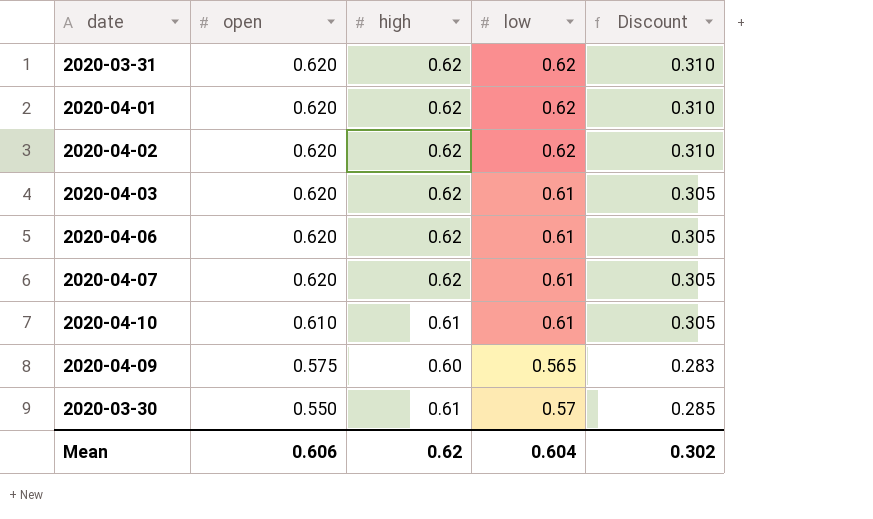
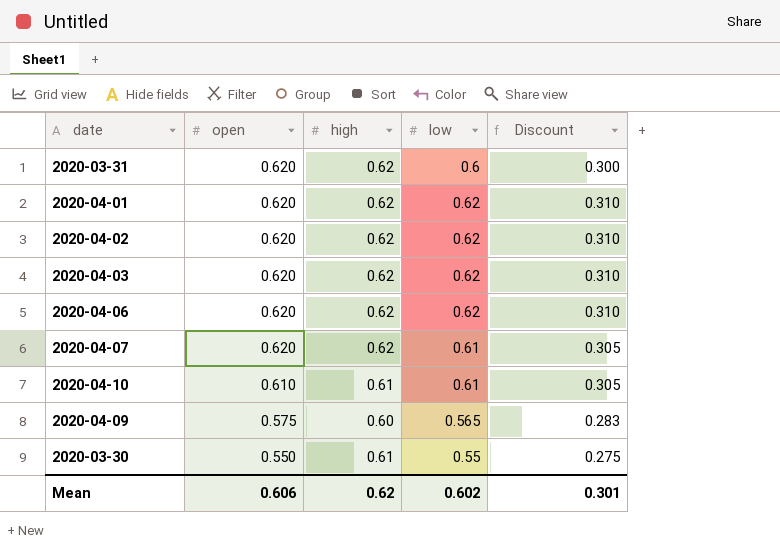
2020-03-31 | low: 0.62 -> 0.6
2020-03-31 | Discount: 0.310 -> 0.300
2020-04-03 | low: 0.61 -> 0.62
2020-04-03 | Discount: 0.305 -> 0.310
2020-04-06 | low: 0.61 -> 0.62
2020-04-06 | Discount: 0.305 -> 0.310
2020-03-30 | low: 0.57 -> 0.55
2020-03-30 | Discount: 0.285 -> 0.275
Mean | low: 0.604 -> 0.602
Mean | Discount: 0.302 -> 0.301

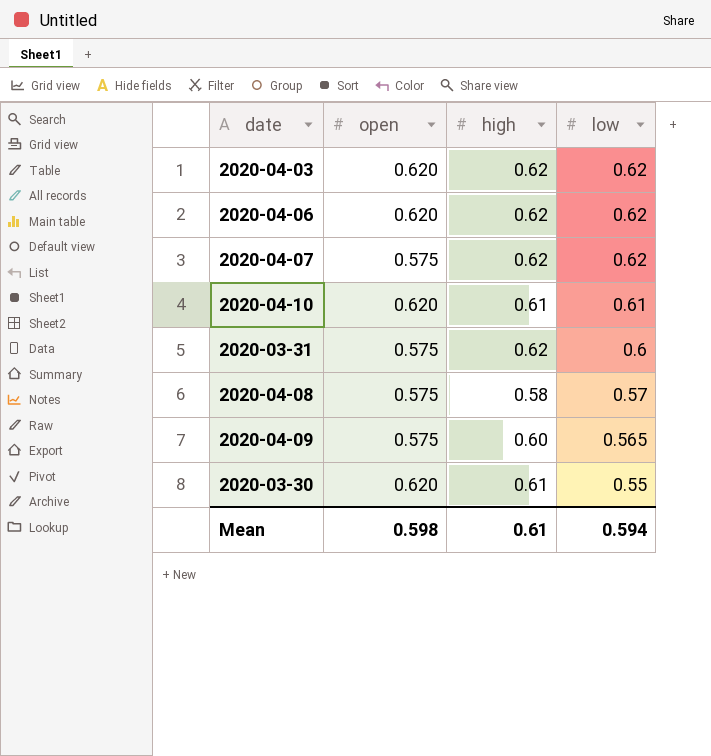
row order: open descending -> low descending
column Discount | formula: [low] * 0.5 -> none
row 2020-04-01: 0.620 | 0.62 | 0.62 | 0.310 -> none
row 2020-04-02: 0.620 | 0.62 | 0.62 | 0.310 -> none
2020-04-07 | open: 0.620 -> 0.575
2020-04-07 | low: 0.61 -> 0.62
2020-04-10 | open: 0.610 -> 0.620
2020-03-31 | open: 0.620 -> 0.575
row 2020-04-08: none -> 0.575 | 0.58 | 0.57
2020-03-30 | open: 0.550 -> 0.620
Mean | open: 0.606 -> 0.598
Mean | high: 0.62 -> 0.61
Mean | low: 0.602 -> 0.594

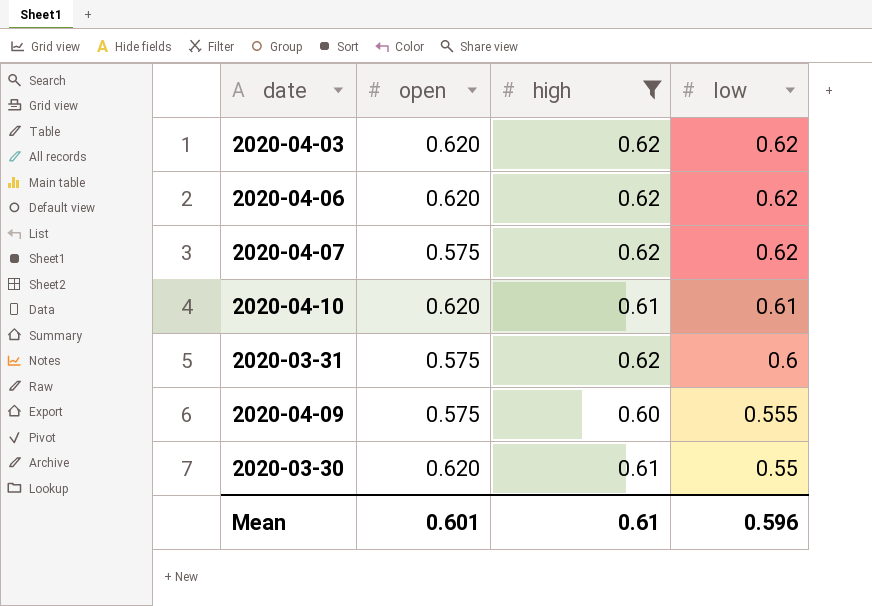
filter: none -> high != 0.58
2020-04-09 | low: 0.565 -> 0.555
Mean | open: 0.598 -> 0.601
Mean | low: 0.594 -> 0.596

